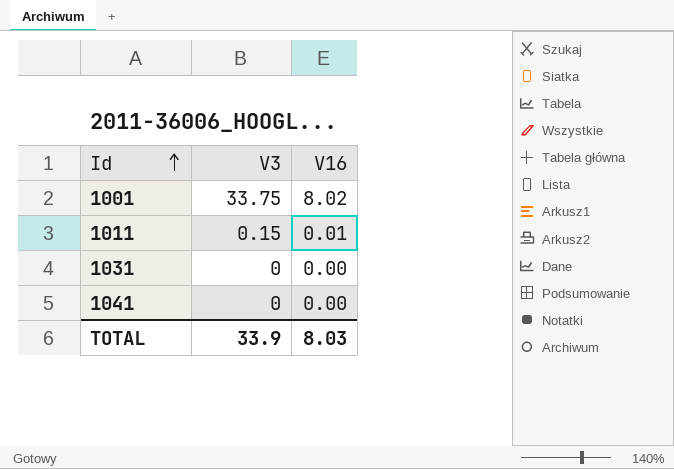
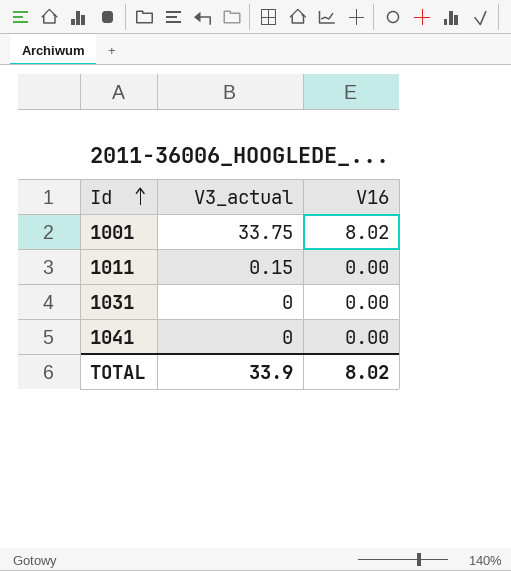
column name: V3 -> V3_actual
1011 | V16: 0.01 -> 0.00
TOTAL | V16: 8.03 -> 8.02

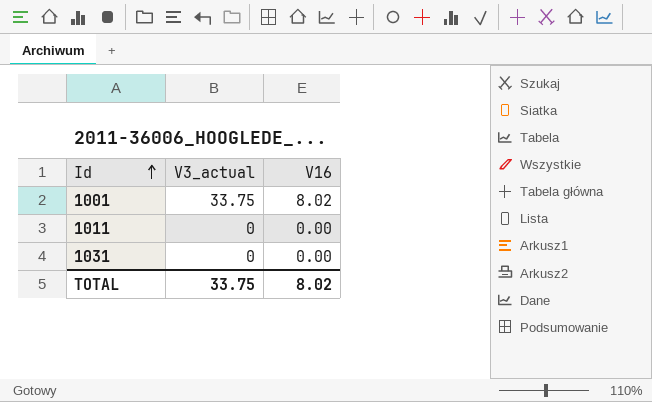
row 1041: 0 | 0.00 -> none
1011 | V3_actual: 0.15 -> 0
TOTAL | V3_actual: 33.9 -> 33.75

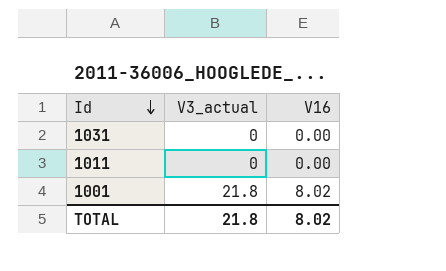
row order: Id ascending -> Id descending
1001 | V3_actual: 33.75 -> 21.8
TOTAL | V3_actual: 33.75 -> 21.8

